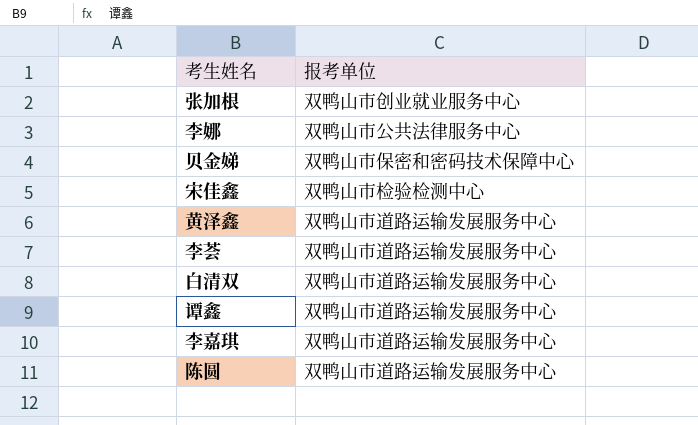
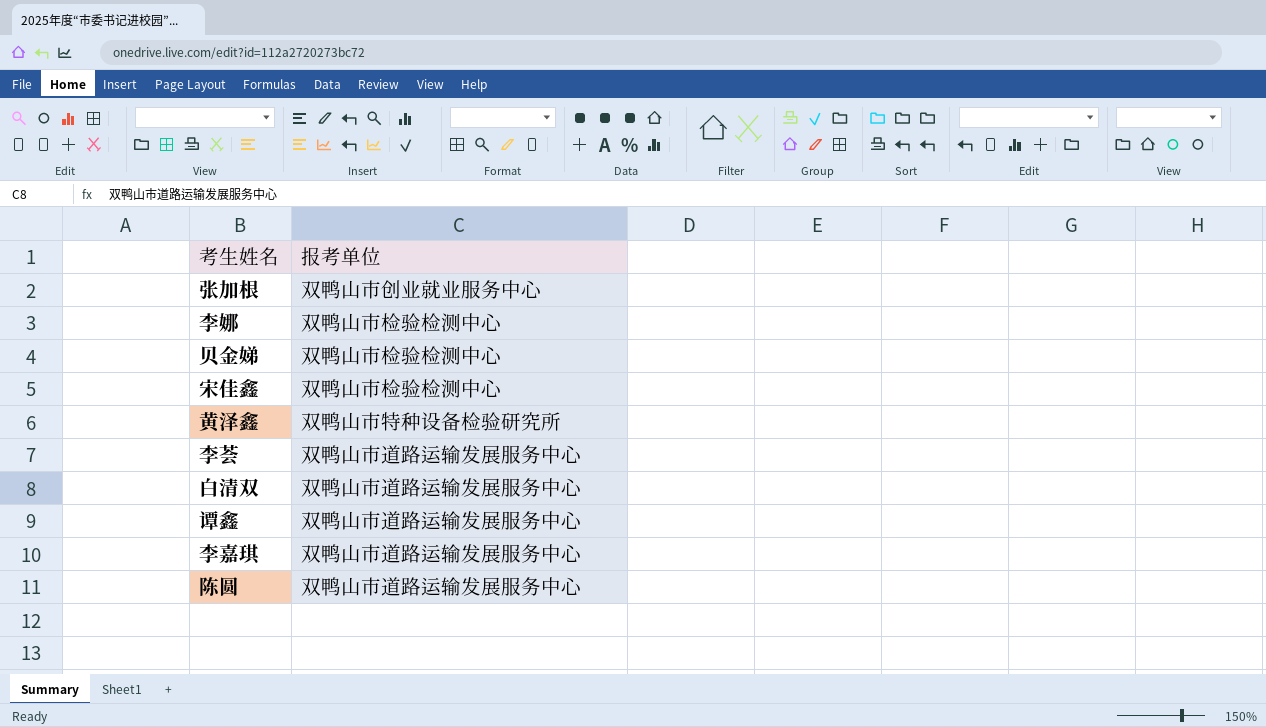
李娜 | 报考单位: 双鸭山市公共法律服务中心 -> 双鸭山市检验检测中心
贝金娣 | 报考单位: 双鸭山市保密和密码技术保障中心 -> 双鸭山市检验检测中心
黄泽鑫 | 报考单位: 双鸭山市道路运输发展服务中心 -> 双鸭山市特种设备检验研究所

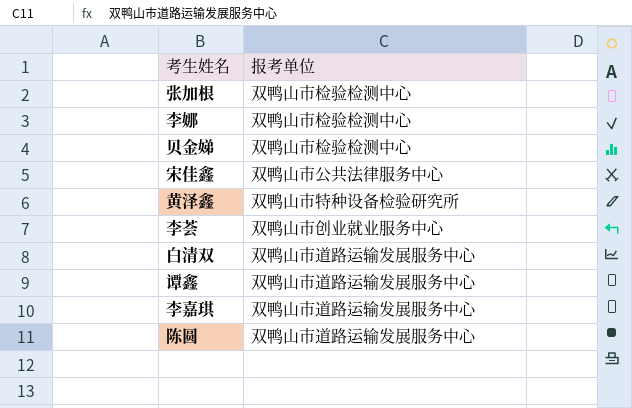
张加根 | 报考单位: 双鸭山市创业就业服务中心 -> 双鸭山市检验检测中心
宋佳鑫 | 报考单位: 双鸭山市检验检测中心 -> 双鸭山市公共法律服务中心
李荟 | 报考单位: 双鸭山市道路运输发展服务中心 -> 双鸭山市创业就业服务中心

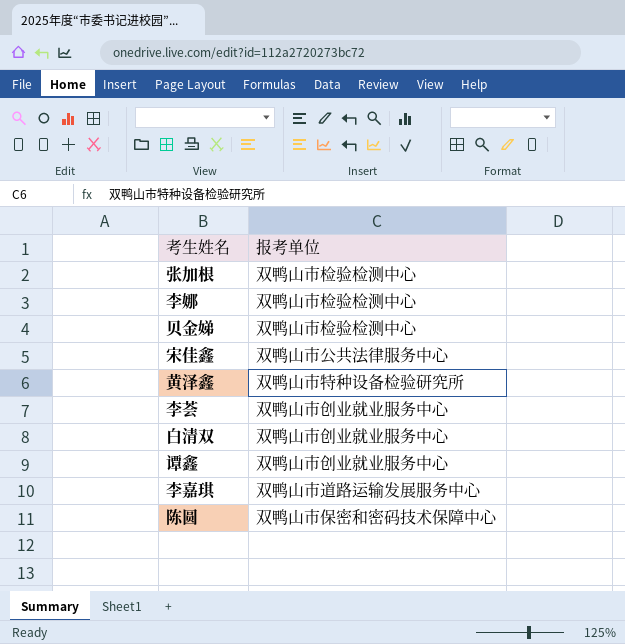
白清双 | 报考单位: 双鸭山市道路运输发展服务中心 -> 双鸭山市创业就业服务中心
谭鑫 | 报考单位: 双鸭山市道路运输发展服务中心 -> 双鸭山市创业就业服务中心
陈圆 | 报考单位: 双鸭山市道路运输发展服务中心 -> 双鸭山市保密和密码技术保障中心

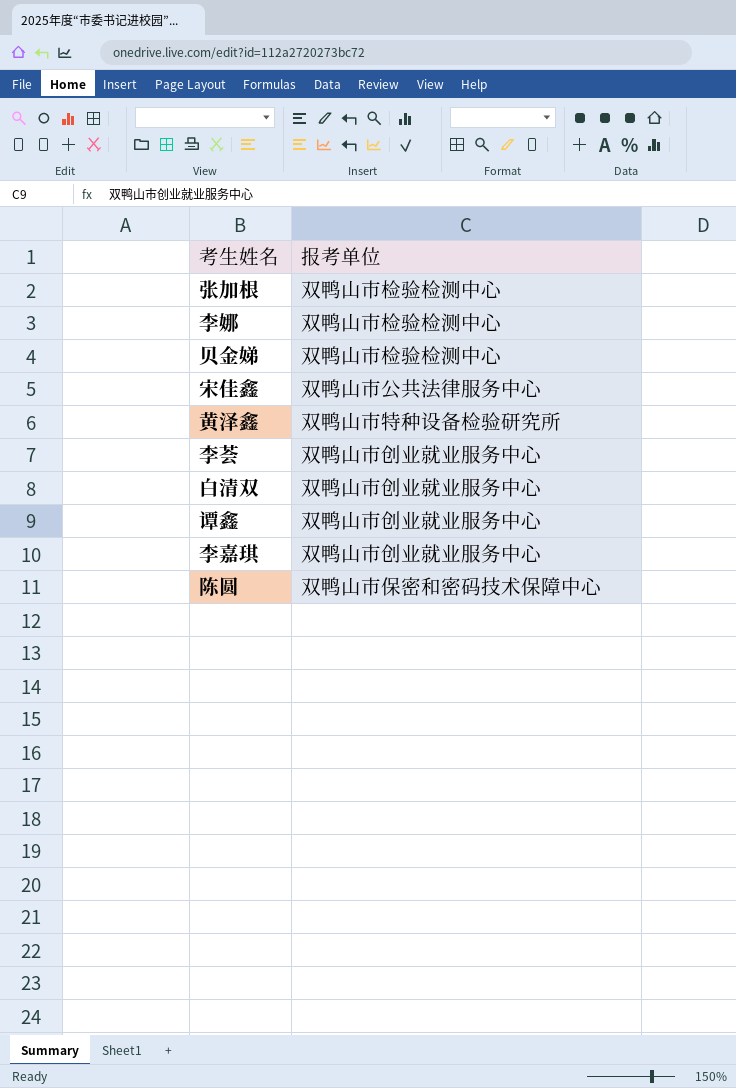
李嘉琪 | 报考单位: 双鸭山市道路运输发展服务中心 -> 双鸭山市创业就业服务中心

